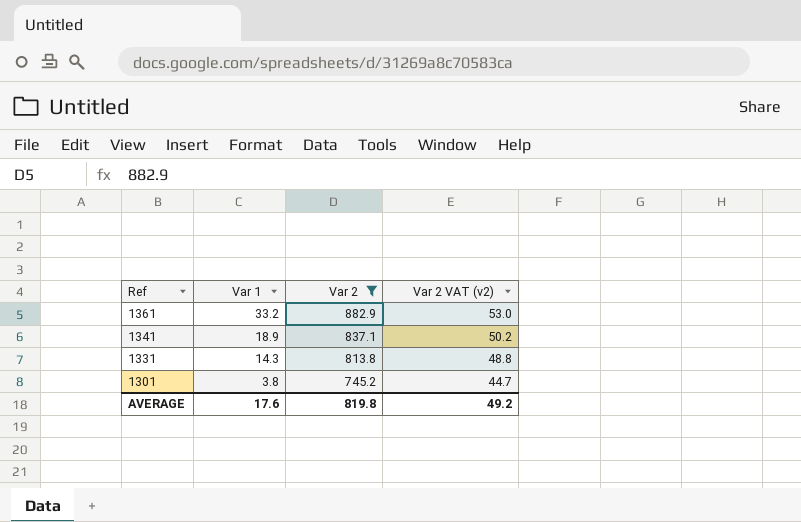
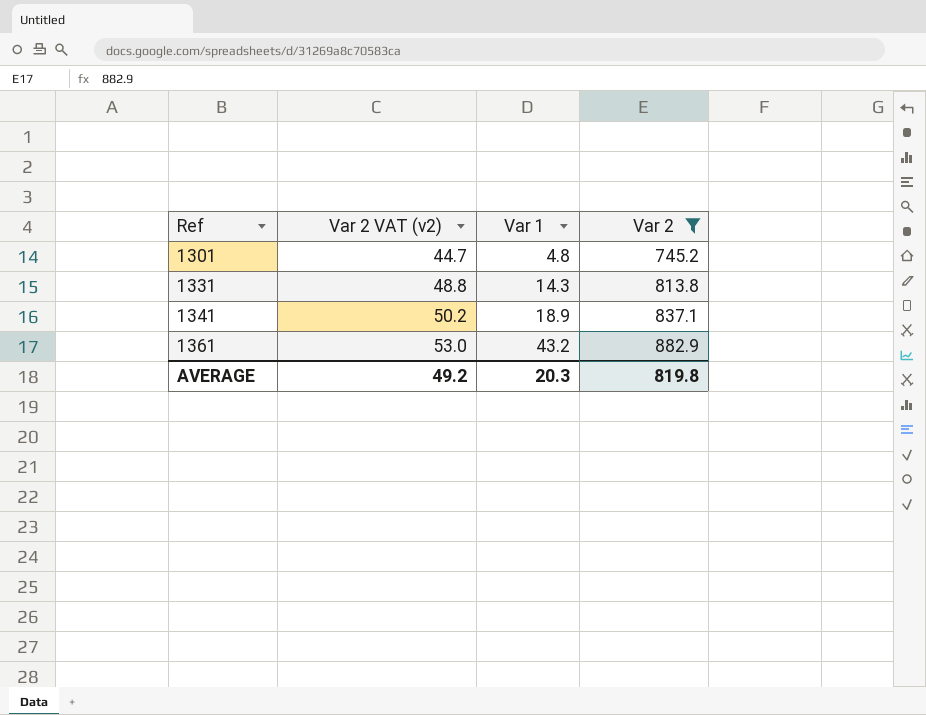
row order: Ref descending -> Ref ascending
column Var 2 VAT (v2) | position: 4 -> 2
1301 | Var 1: 3.8 -> 4.8
1361 | Var 1: 33.2 -> 43.2
AVERAGE | Var 1: 17.6 -> 20.3

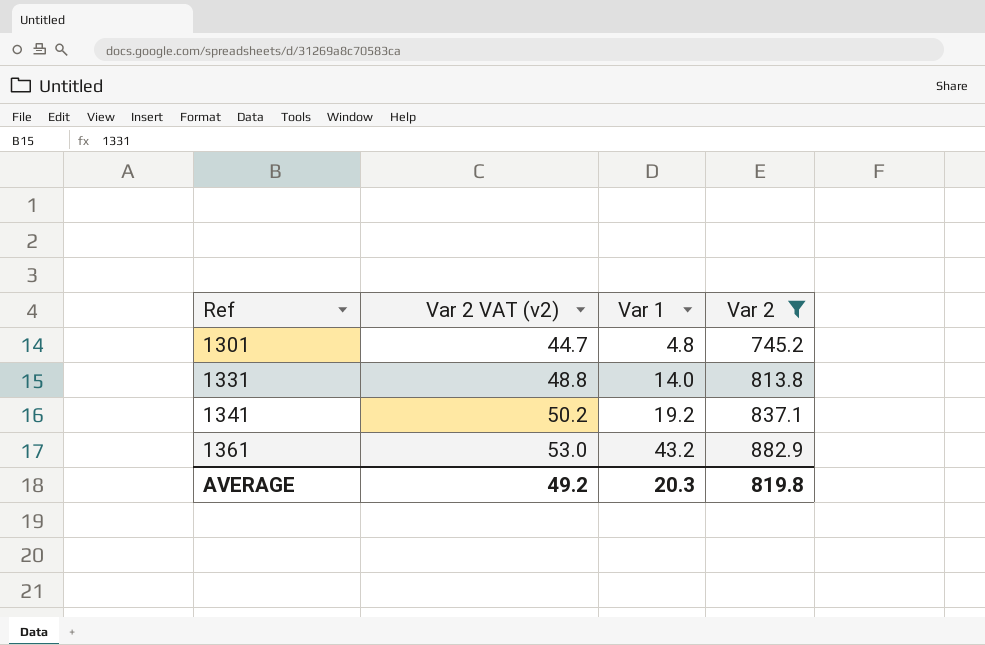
1331 | Var 1: 14.3 -> 14.0
1341 | Var 1: 18.9 -> 19.2

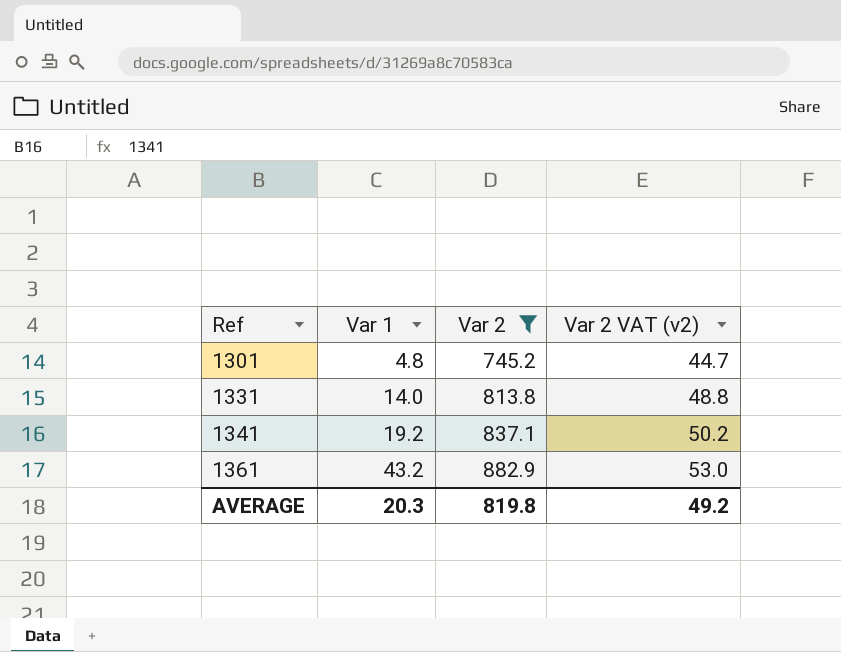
column Var 2 VAT (v2) | position: 2 -> 4

